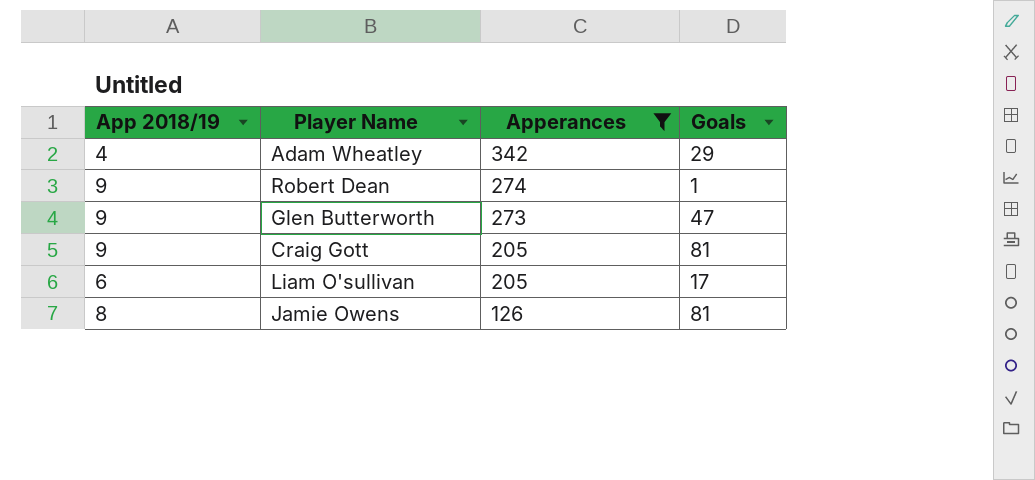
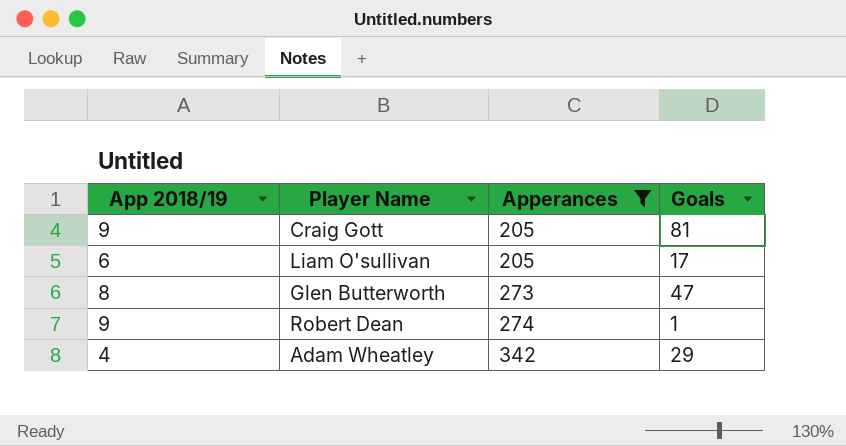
row order: Apperances descending -> Apperances ascending
row Jamie Owens: 8 | 126 | 81 -> none
Glen Butterworth | App 2018/19: 9 -> 8

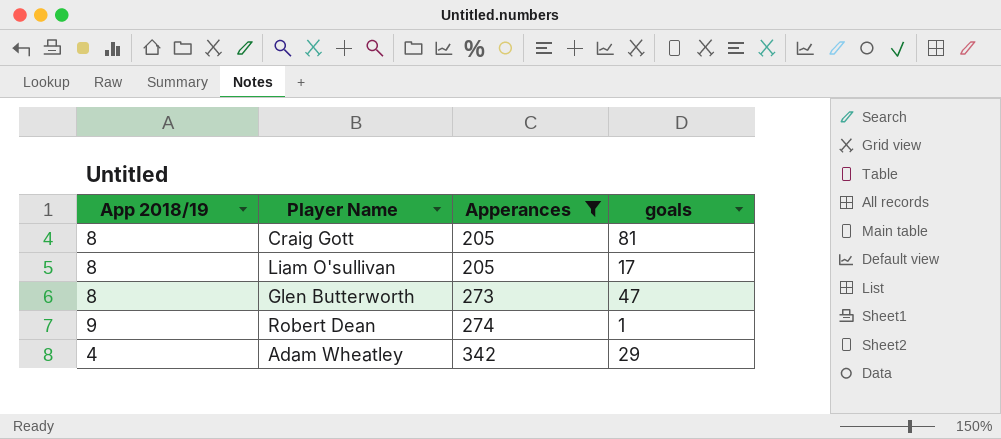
column name: Goals -> goals
Craig Gott | App 2018/19: 9 -> 8
Liam O'sullivan | App 2018/19: 6 -> 8

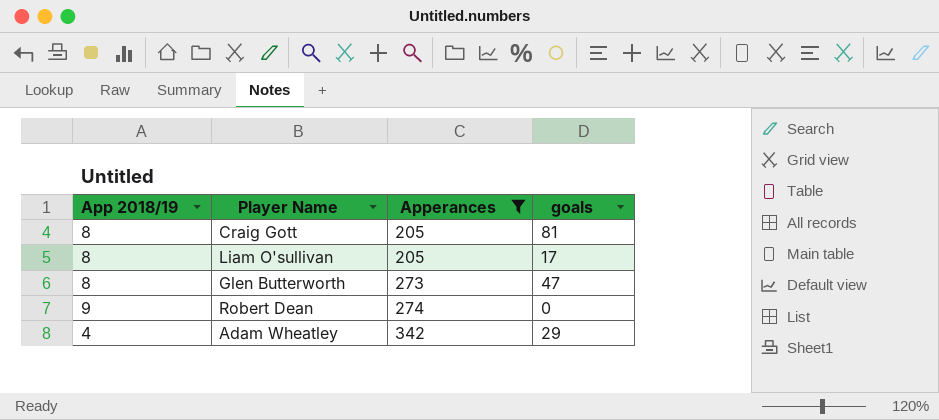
Robert Dean | goals: 1 -> 0

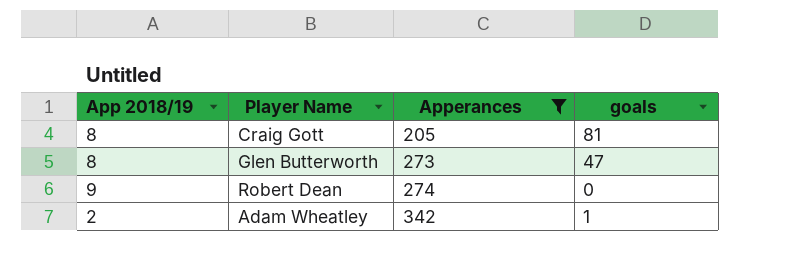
row Liam O'sullivan: 8 | 205 | 17 -> none
Adam Wheatley | App 2018/19: 4 -> 2
Adam Wheatley | goals: 29 -> 1

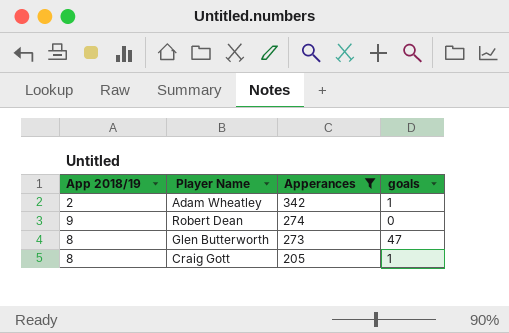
row order: Apperances ascending -> Apperances descending
Craig Gott | goals: 81 -> 1

